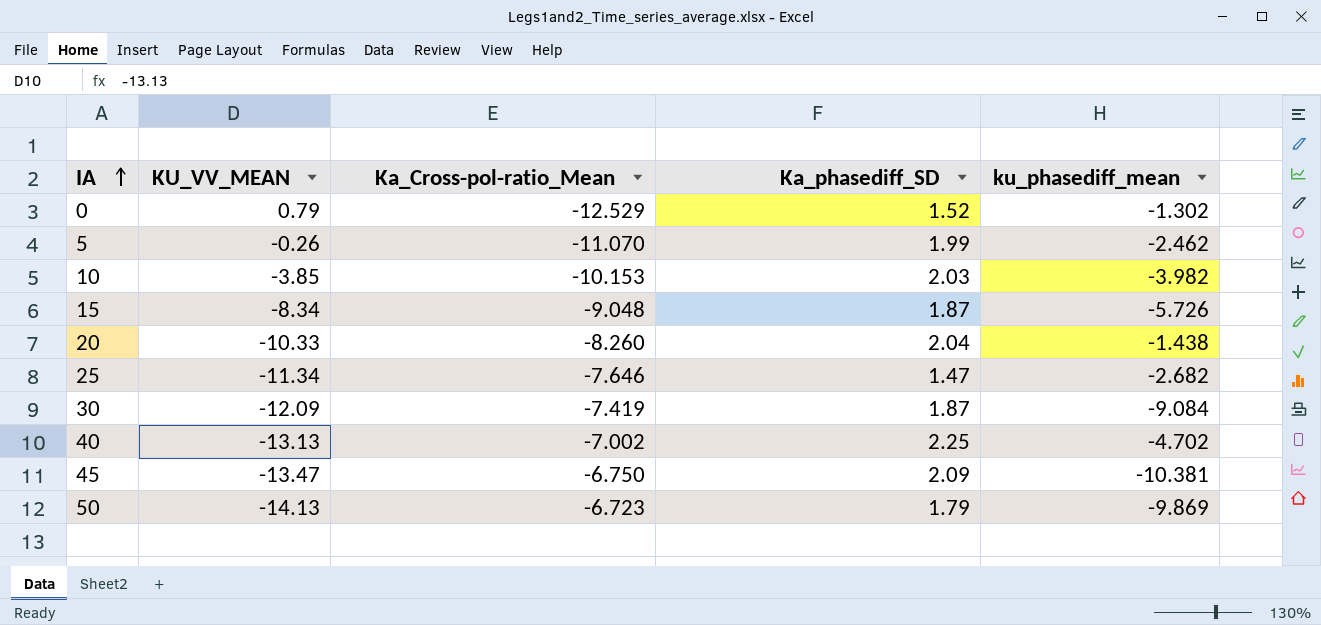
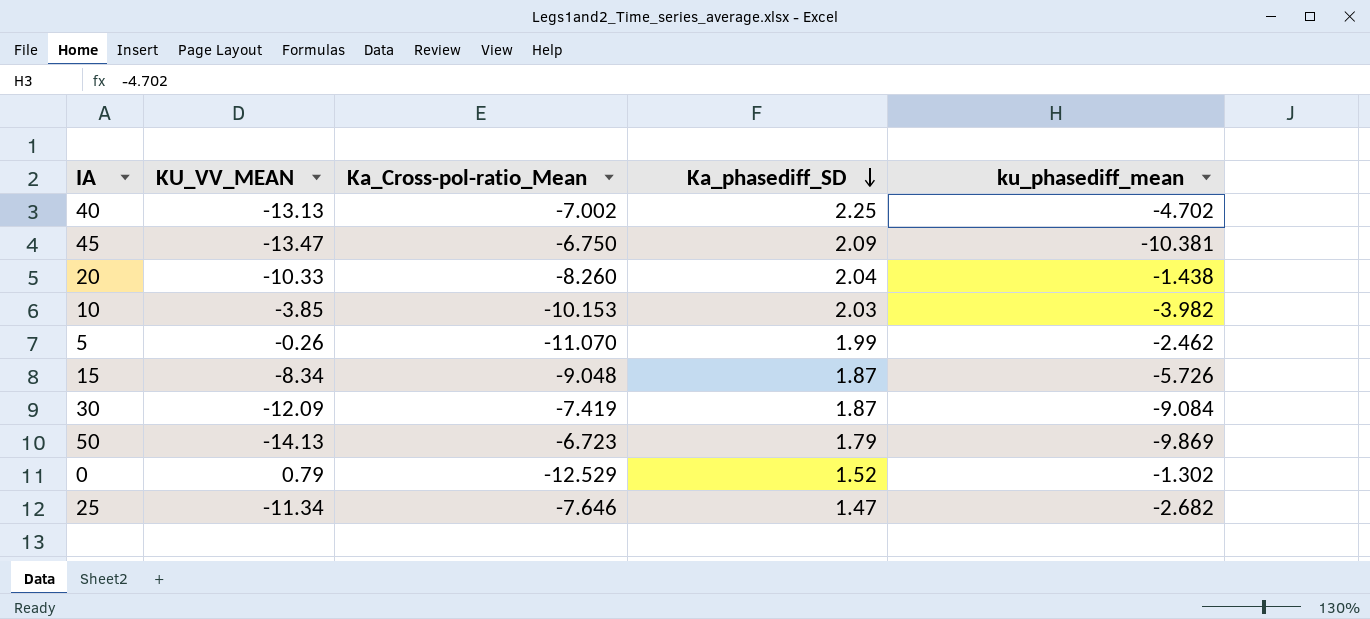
row order: IA ascending -> Ka_phasediff_SD descending

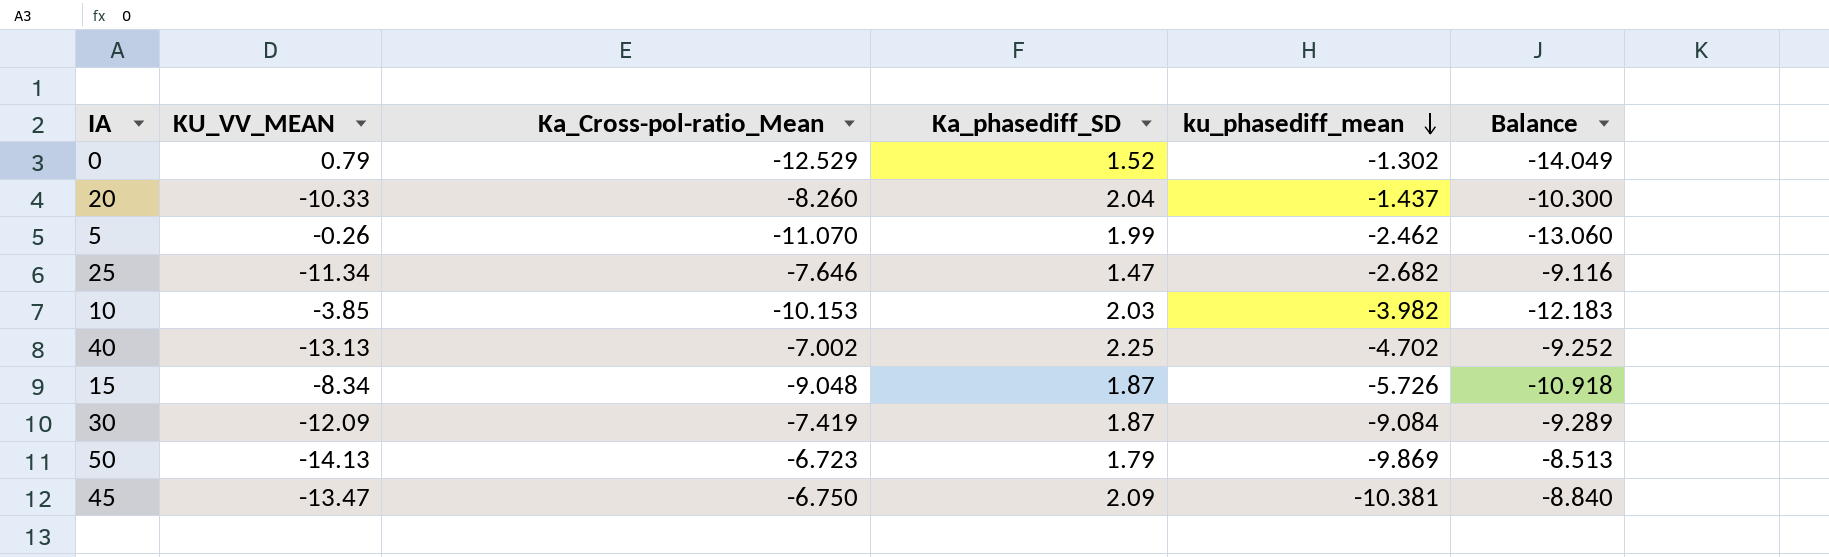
row order: Ka_phasediff_SD descending -> ku_phasediff_mean descending
column Balance | formula: none -> [Ka_Cross-pol-ratio_Mean] - [Ka_phasediff_SD]
20 | ku_phasediff_mean: -1.438 -> -1.437

